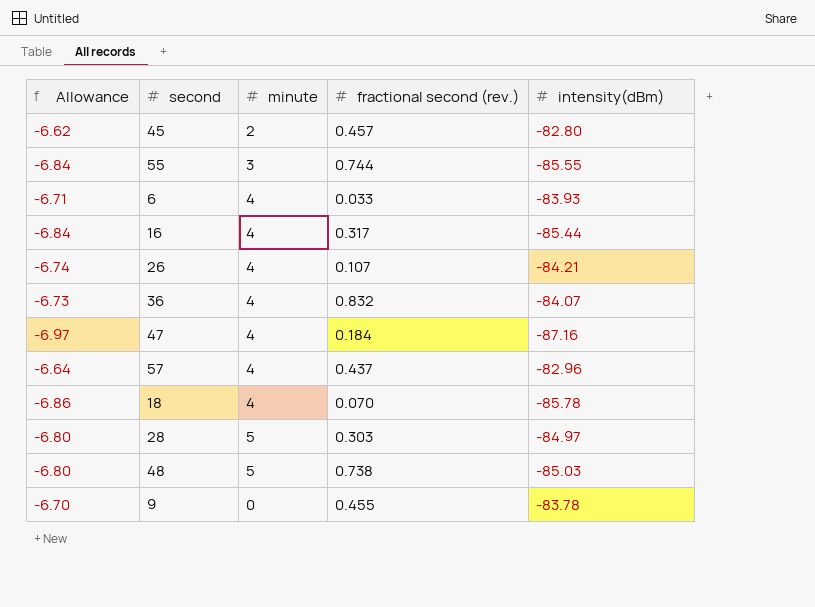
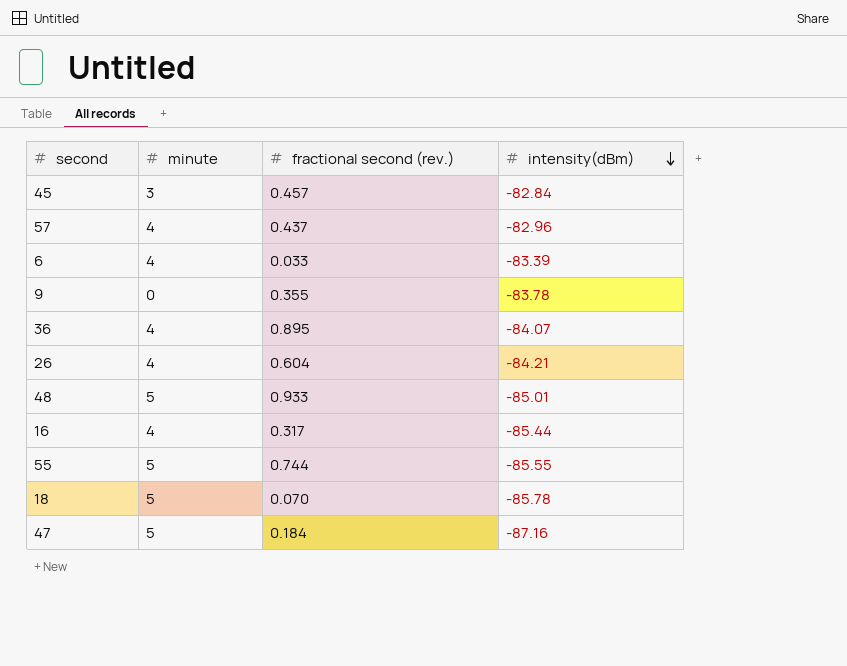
row order: none -> intensity(dBm) descending
column Allowance | formula: [intensity(dBm)] * 0.08 -> none
row 28: -6.80 | 5 | 0.303 | -84.97 -> none
45 | minute: 2 -> 3
45 | intensity(dBm): -82.80 -> -82.84
6 | intensity(dBm): -83.93 -> -83.39
9 | fractional second (rev.): 0.455 -> 0.355
36 | fractional second (rev.): 0.832 -> 0.895
26 | fractional second (rev.): 0.107 -> 0.604
48 | fractional second (rev.): 0.738 -> 0.933
48 | intensity(dBm): -85.03 -> -85.01
55 | minute: 3 -> 5
18 | minute: 4 -> 5
47 | minute: 4 -> 5

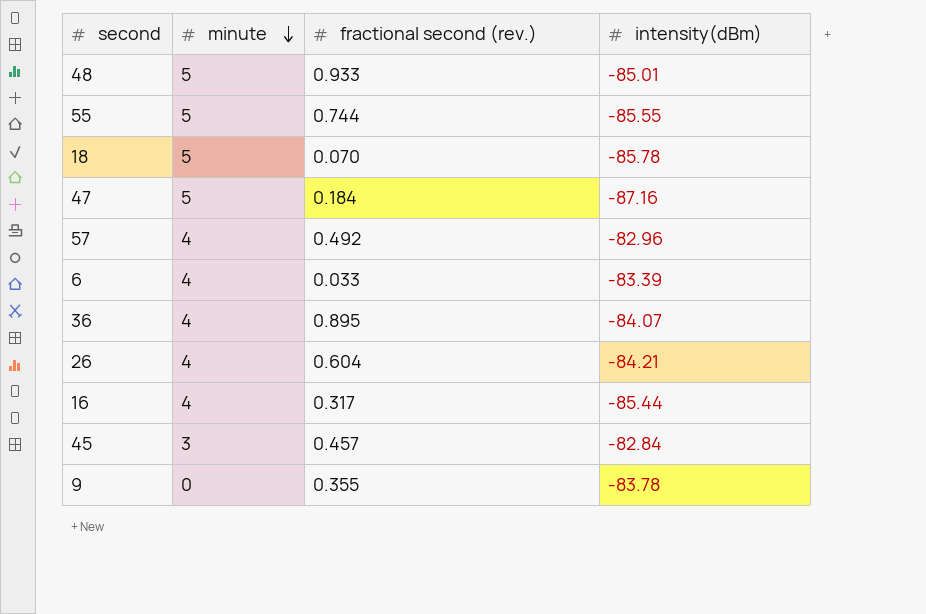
row order: intensity(dBm) descending -> minute descending
57 | fractional second (rev.): 0.437 -> 0.492

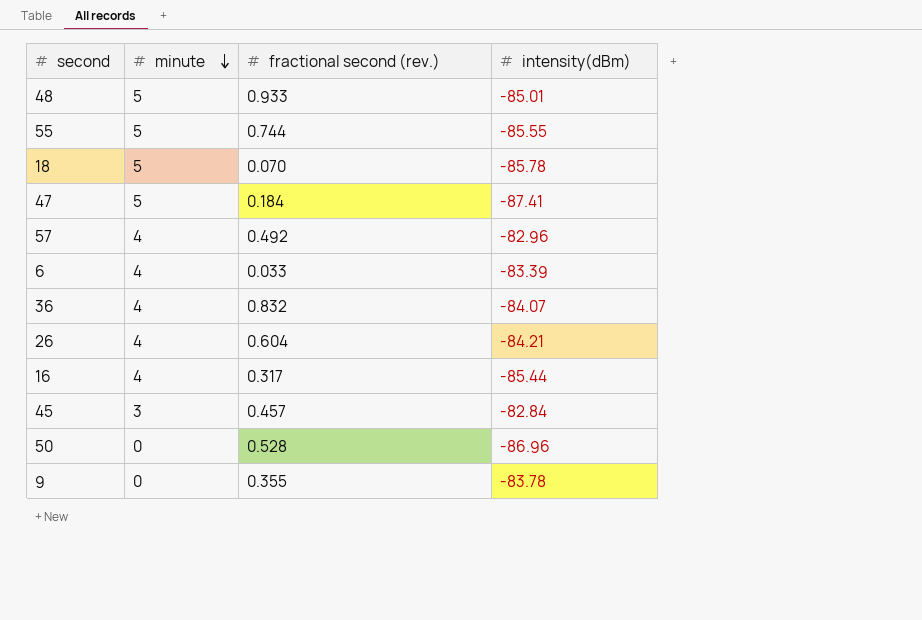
47 | intensity(dBm): -87.16 -> -87.41
36 | fractional second (rev.): 0.895 -> 0.832
row 50: none -> 0 | 0.528 | -86.96

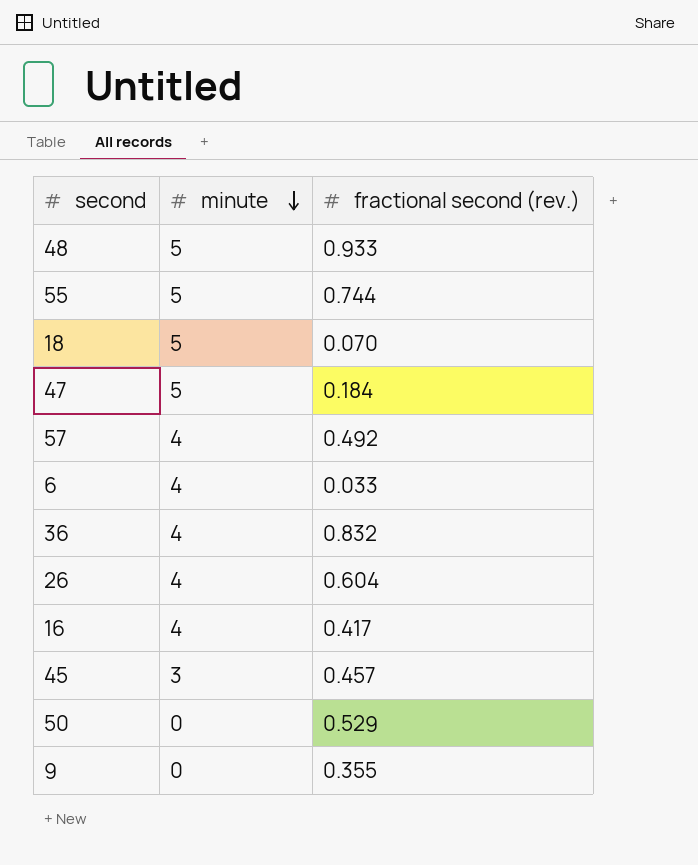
column intensity(dBm) | position: 4 -> none
16 | fractional second (rev.): 0.317 -> 0.417
50 | fractional second (rev.): 0.528 -> 0.529

